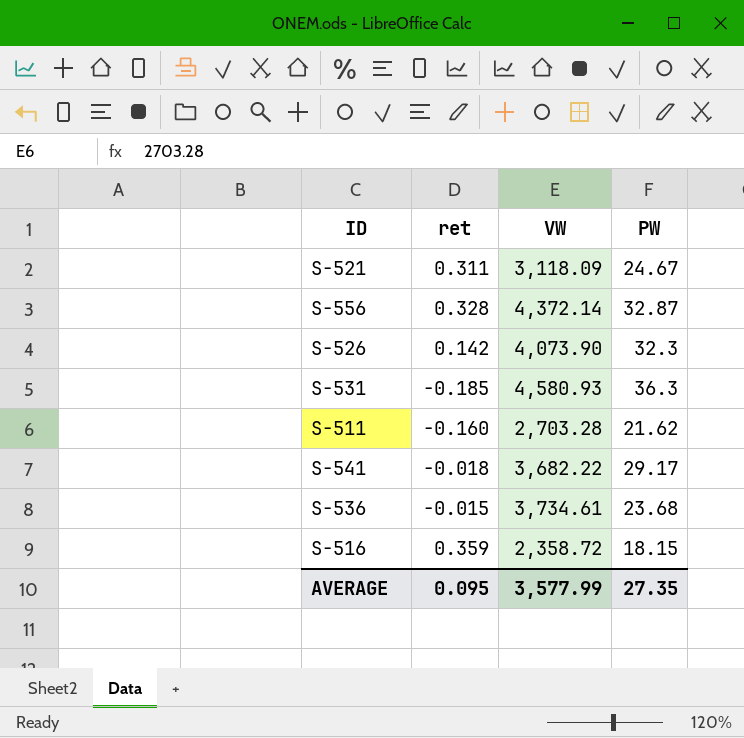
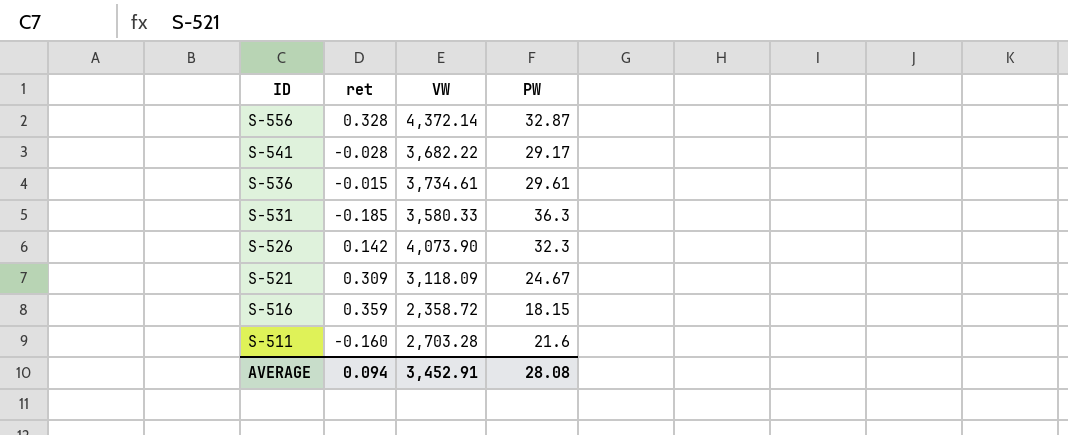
row order: none -> ID descending
S-541 | ret: -0.018 -> -0.028
S-536 | PW: 23.68 -> 29.61
S-531 | VW: 4,580.93 -> 3,580.33
S-521 | ret: 0.311 -> 0.309
S-511 | PW: 21.62 -> 21.6
AVERAGE | ret: 0.095 -> 0.094
AVERAGE | VW: 3,577.99 -> 3,452.91
AVERAGE | PW: 27.35 -> 28.08

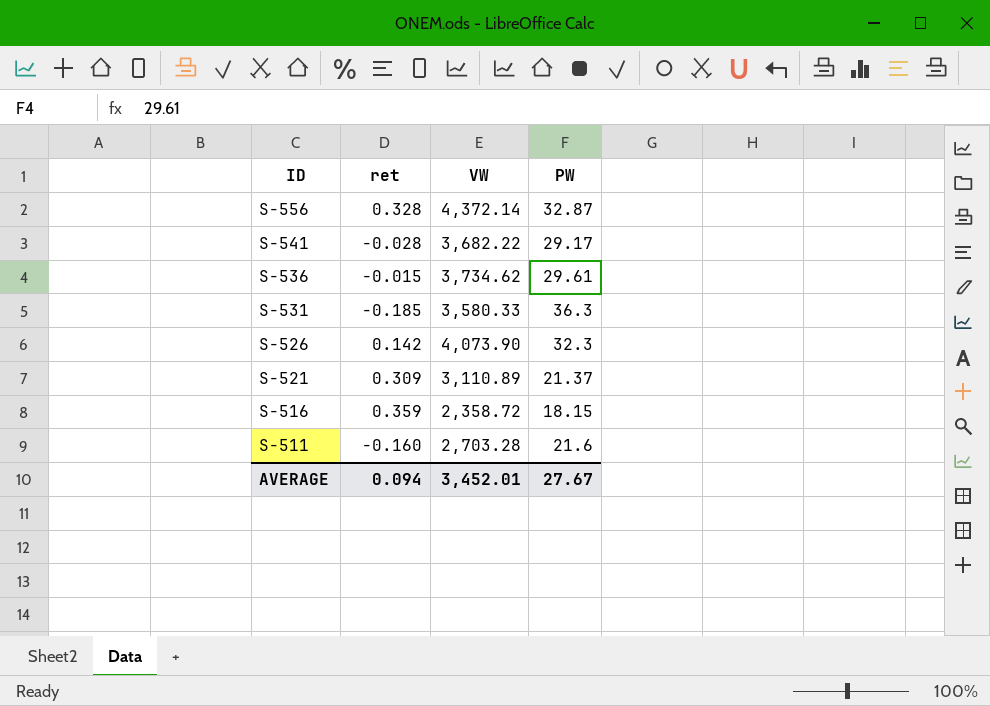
S-536 | VW: 3,734.61 -> 3,734.62
S-521 | VW: 3,118.09 -> 3,110.89
S-521 | PW: 24.67 -> 21.37
AVERAGE | VW: 3,452.91 -> 3,452.01
AVERAGE | PW: 28.08 -> 27.67

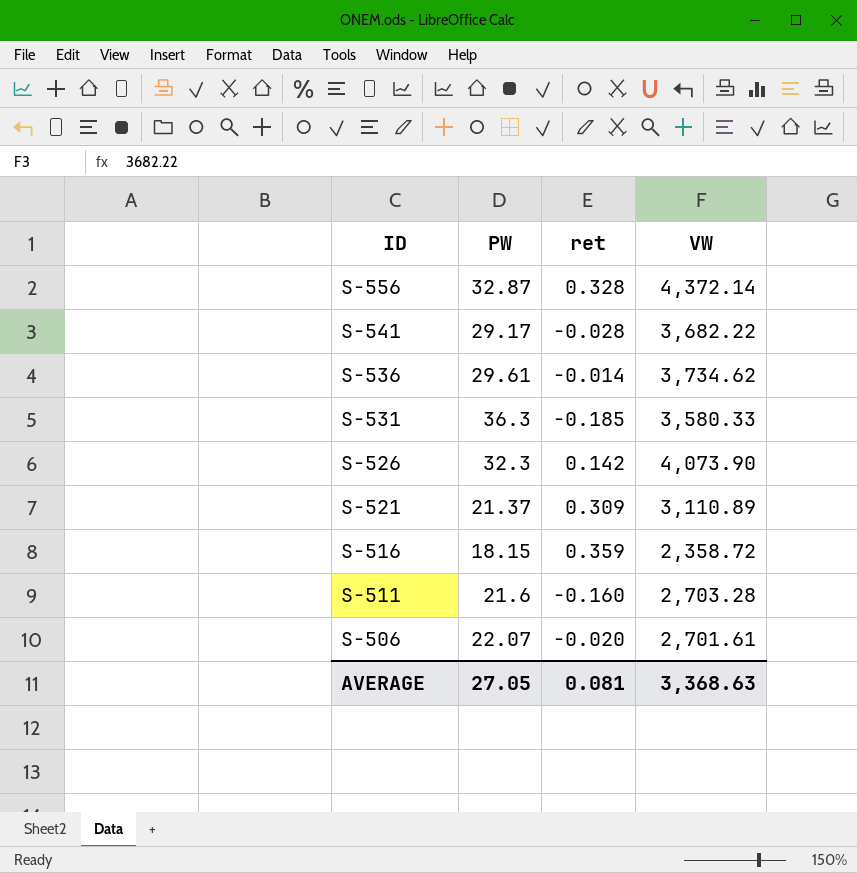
column PW | position: 4 -> 2
S-536 | ret: -0.015 -> -0.014
row S-506: none -> 22.07 | -0.020 | 2,701.61
AVERAGE | PW: 27.67 -> 27.05
AVERAGE | ret: 0.094 -> 0.081
AVERAGE | VW: 3,452.01 -> 3,368.63

